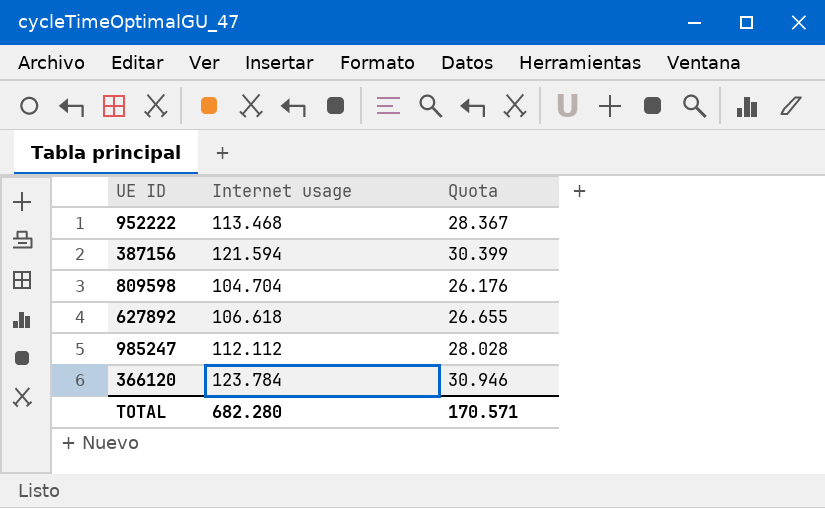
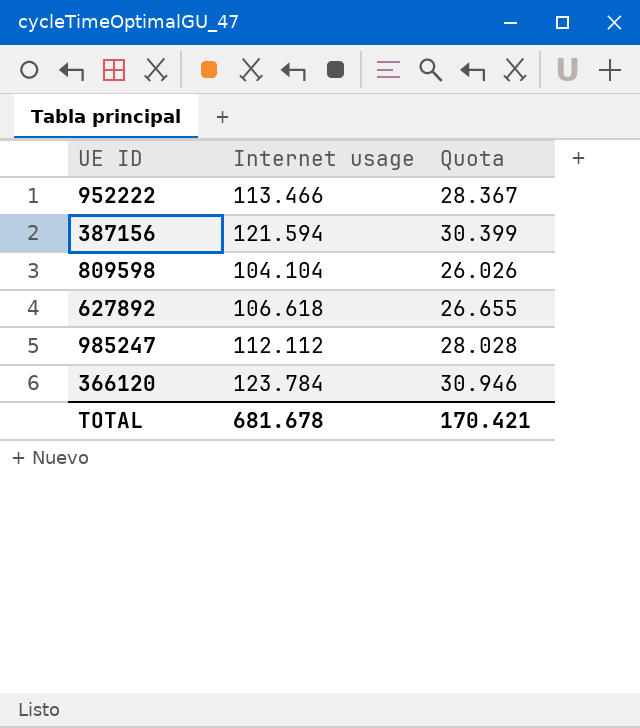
952222 | Internet usage: 113.468 -> 113.466
809598 | Internet usage: 104.704 -> 104.104
809598 | Quota: 26.176 -> 26.026
TOTAL | Internet usage: 682.280 -> 681.678
TOTAL | Quota: 170.571 -> 170.421

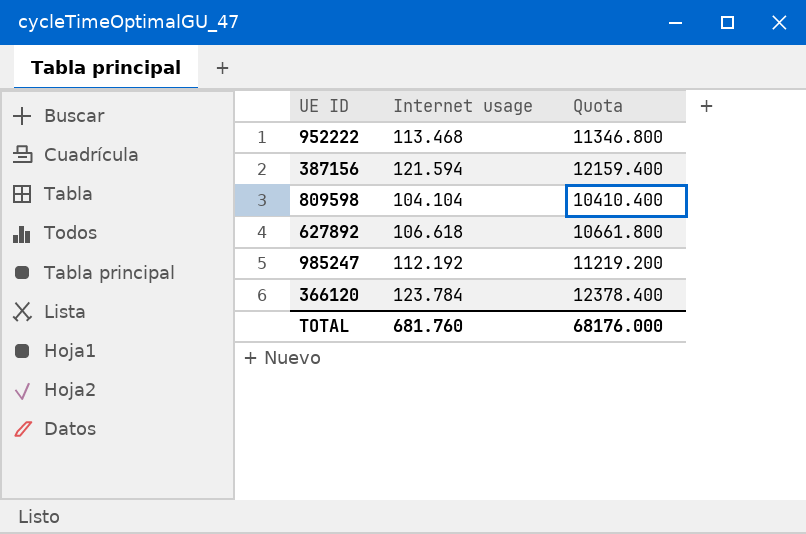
column Quota | formula: [Internet usage] * 0.25 -> [Internet usage] * 100
952222 | Internet usage: 113.466 -> 113.468
985247 | Internet usage: 112.112 -> 112.192
TOTAL | Internet usage: 681.678 -> 681.760
TOTAL | Quota: 170.421 -> 68176.000

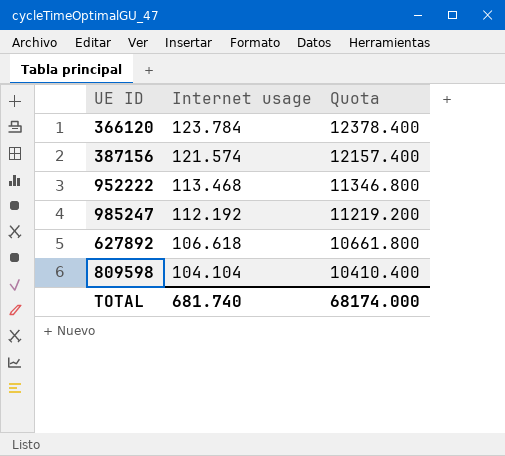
row order: none -> Internet usage descending
387156 | Internet usage: 121.594 -> 121.574
387156 | Quota: 12159.400 -> 12157.400
TOTAL | Internet usage: 681.760 -> 681.740
TOTAL | Quota: 68176.000 -> 68174.000

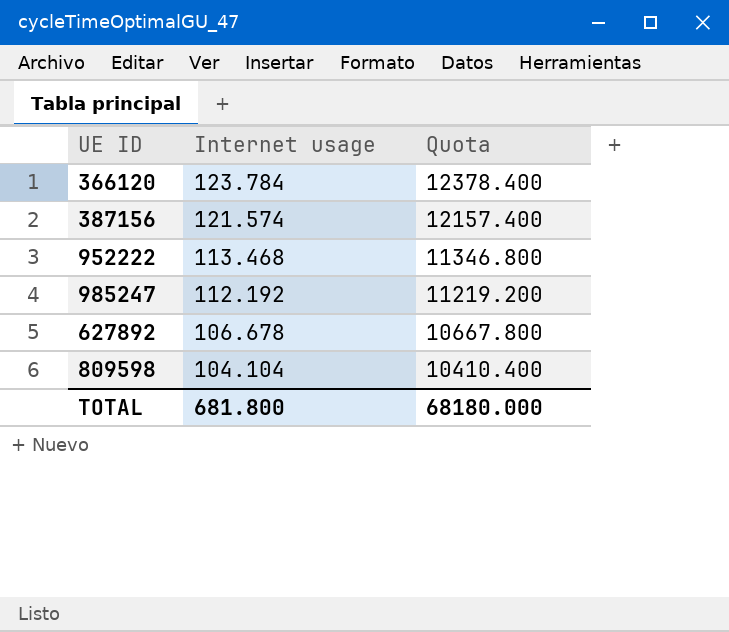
627892 | Internet usage: 106.618 -> 106.678
627892 | Quota: 10661.800 -> 10667.800
TOTAL | Internet usage: 681.740 -> 681.800
TOTAL | Quota: 68174.000 -> 68180.000

